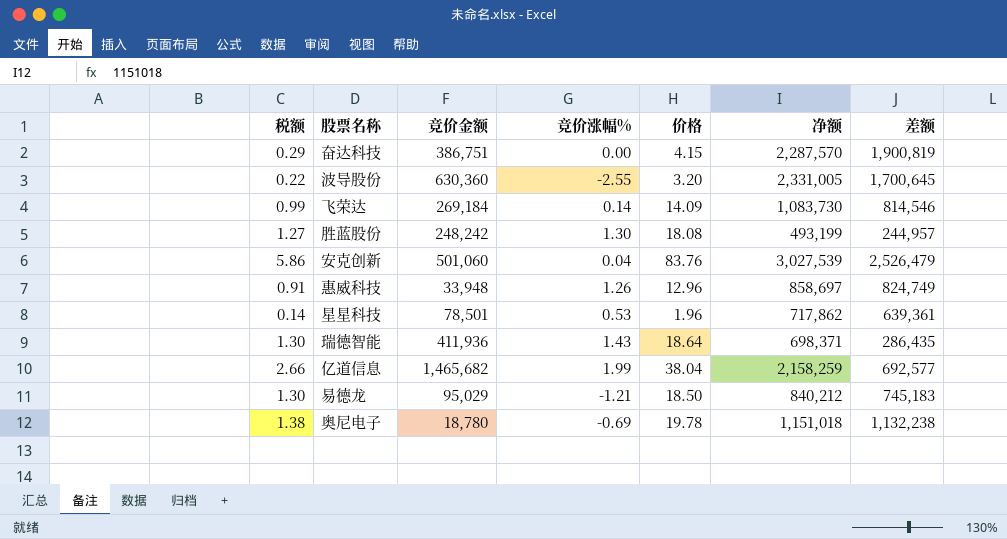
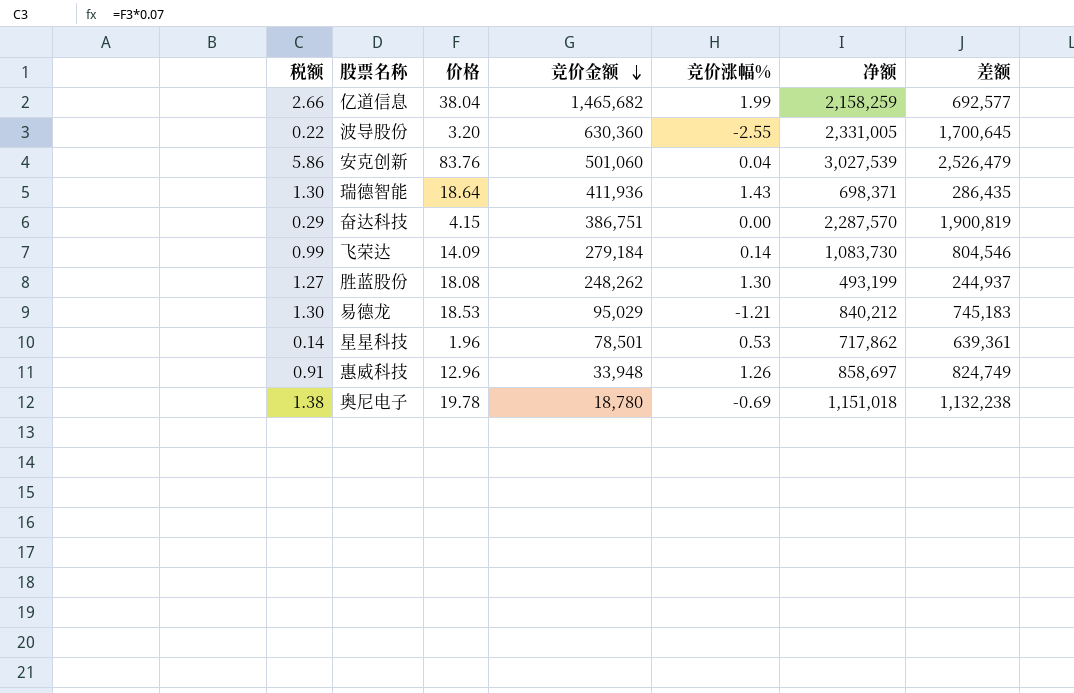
row order: none -> 竞价金额 descending
column 价格 | position: 5 -> 3
飞荣达 | 竞价金额: 269,184 -> 279,184
飞荣达 | 差额: 814,546 -> 804,546
胜蓝股份 | 竞价金额: 248,242 -> 248,262
胜蓝股份 | 差额: 244,957 -> 244,937
易德龙 | 价格: 18.50 -> 18.53

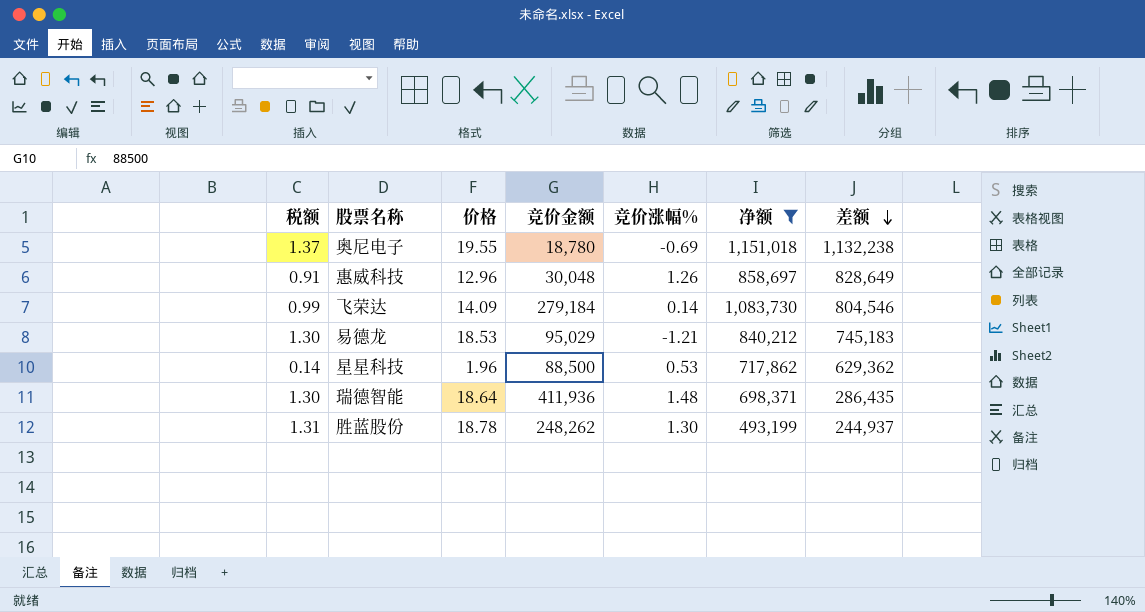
filter: none -> 净额 <= 1,151,018
row order: 竞价金额 descending -> 差额 descending
奥尼电子 | 税额: 1.38 -> 1.37
奥尼电子 | 价格: 19.78 -> 19.55
惠威科技 | 竞价金额: 33,948 -> 30,048
惠威科技 | 差额: 824,749 -> 828,649
星星科技 | 竞价金额: 78,501 -> 88,500
星星科技 | 差额: 639,361 -> 629,362
瑞德智能 | 竞价涨幅%: 1.43 -> 1.48
胜蓝股份 | 税额: 1.27 -> 1.31
胜蓝股份 | 价格: 18.08 -> 18.78

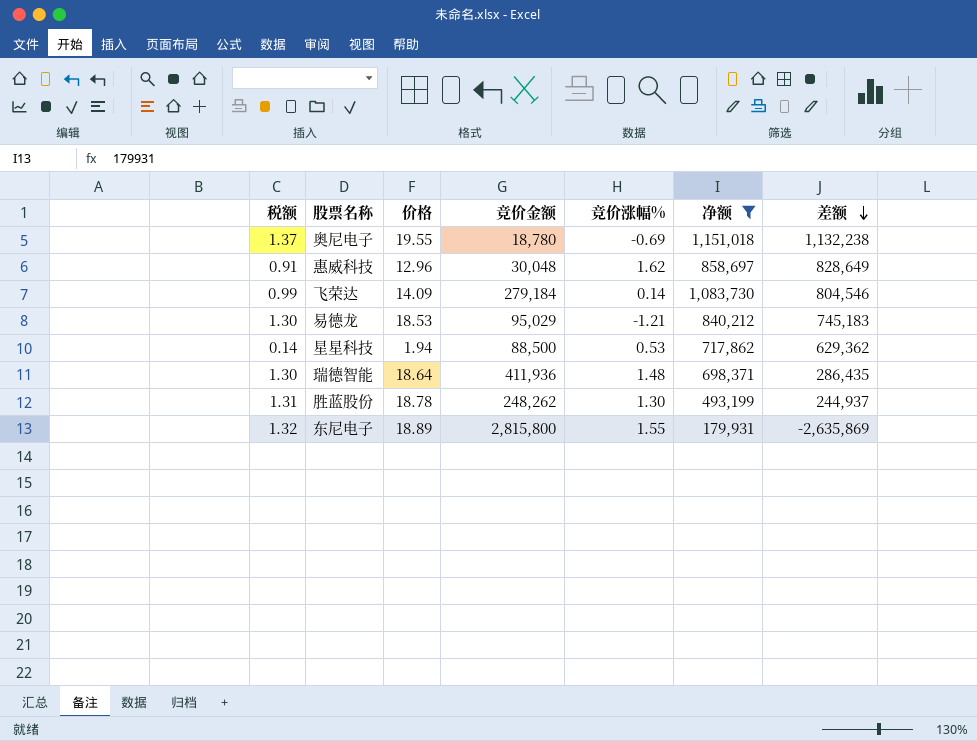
惠威科技 | 竞价涨幅%: 1.26 -> 1.62
星星科技 | 价格: 1.96 -> 1.94
row 东尼电子: none -> 1.32 | 18.89 | 2,815,800 | 1.55 | 179,931 | -2,635,869

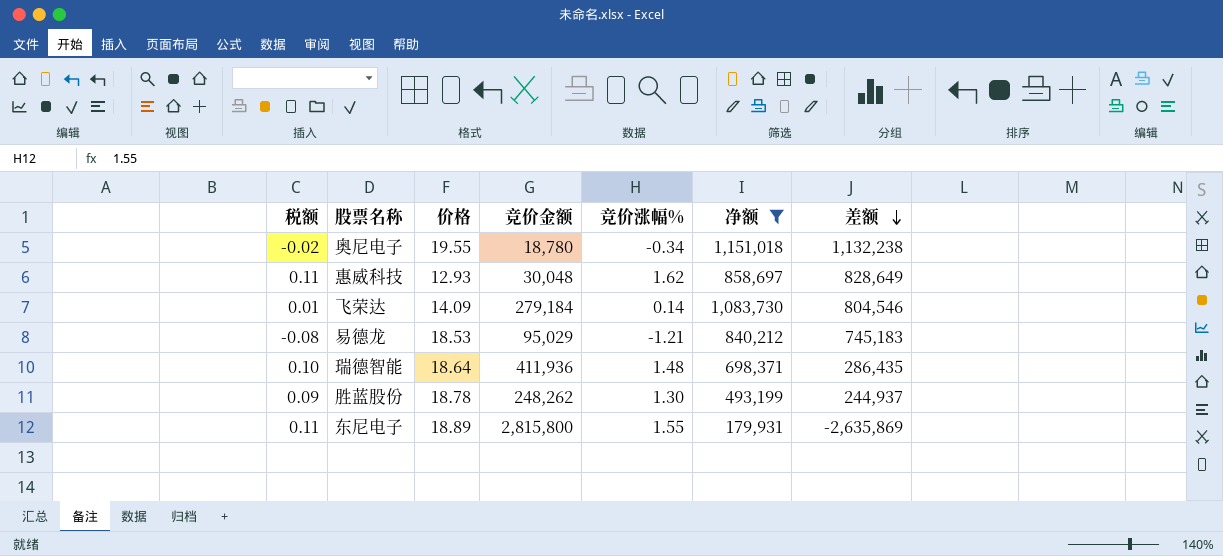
column 税额 | formula: [价格] * 0.07 -> [竞价涨幅%] * 0.07
row 星星科技: 0.14 | 1.94 | 88,500 | 0.53 | 717,862 | 629,362 -> none
奥尼电子 | 竞价涨幅%: -0.69 -> -0.34
惠威科技 | 价格: 12.96 -> 12.93

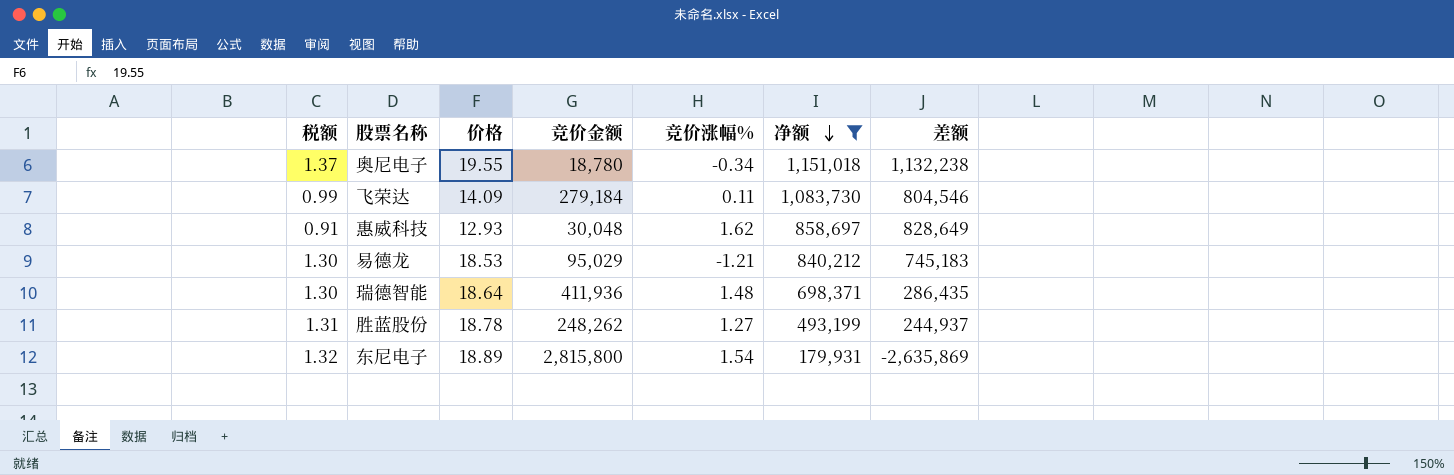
row order: 差额 descending -> 净额 descending
column 税额 | formula: [竞价涨幅%] * 0.07 -> [价格] * 0.07
飞荣达 | 竞价涨幅%: 0.14 -> 0.11
胜蓝股份 | 竞价涨幅%: 1.30 -> 1.27
东尼电子 | 竞价涨幅%: 1.55 -> 1.54

